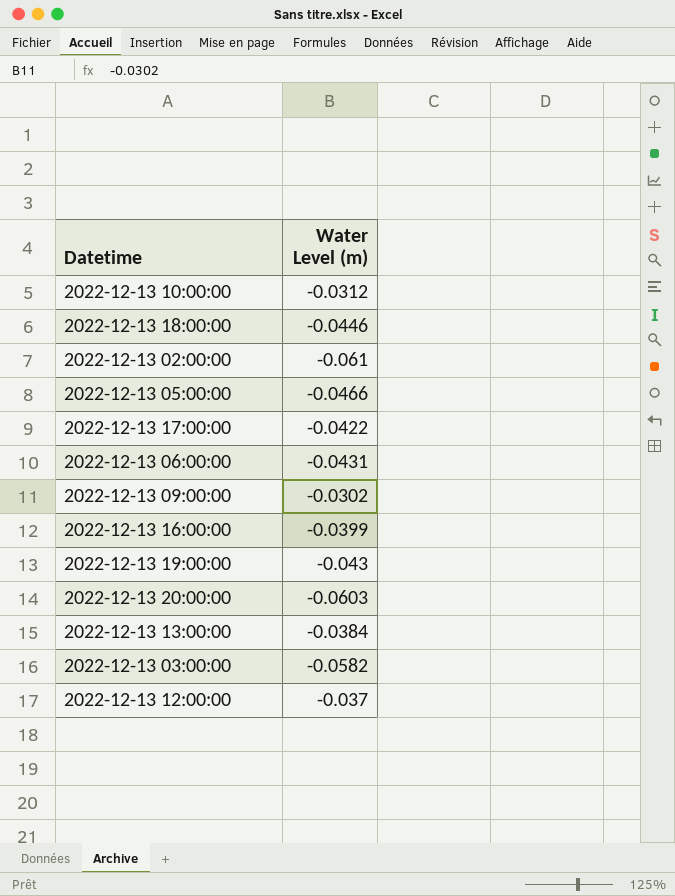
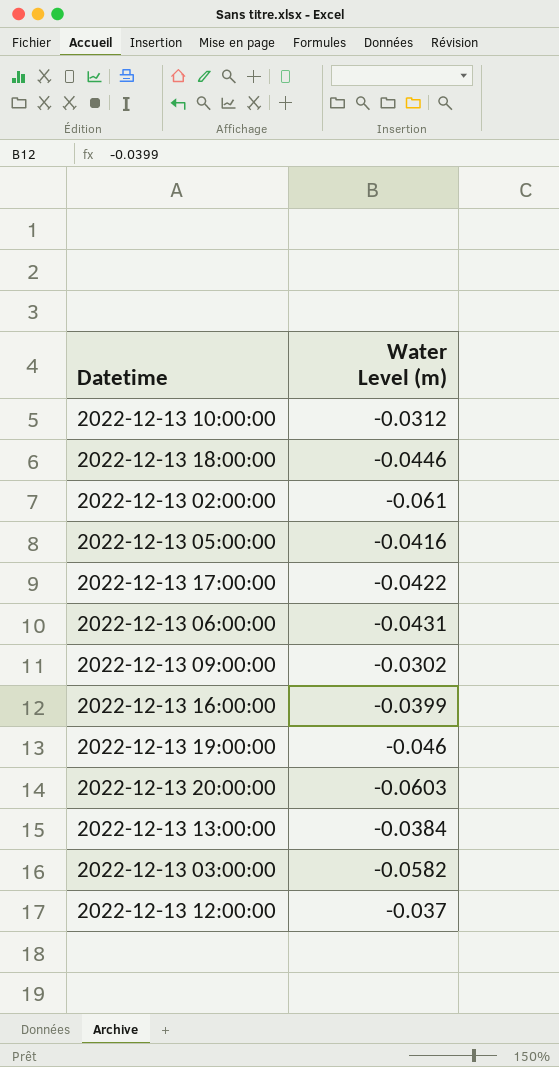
2022-12-13 05:00:00 | Water Level (m): -0.0466 -> -0.0416
2022-12-13 19:00:00 | Water Level (m): -0.043 -> -0.046

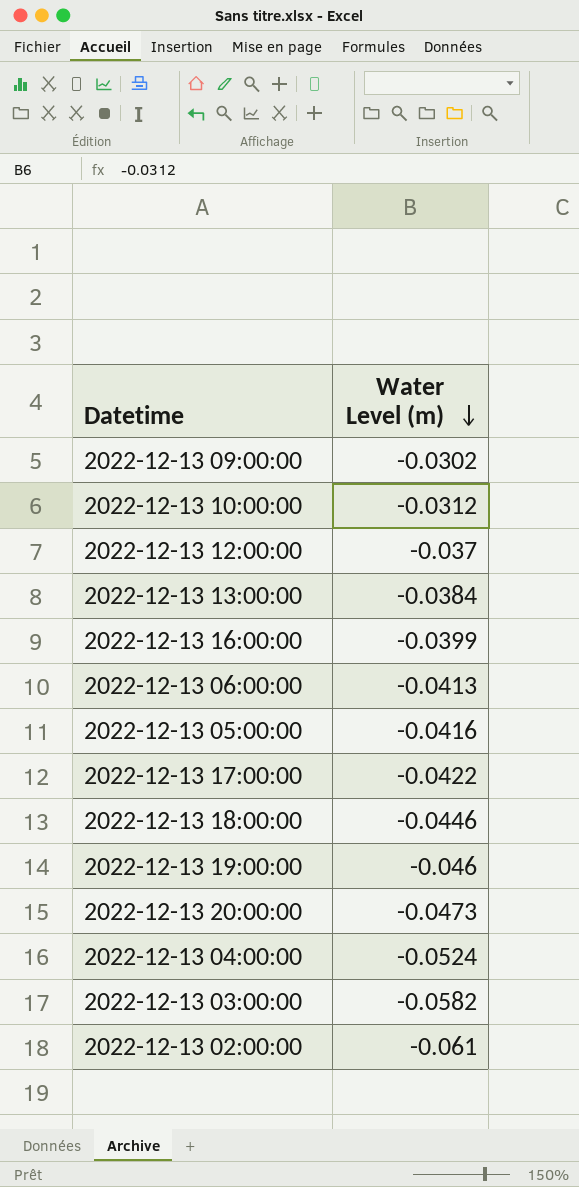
row order: none -> Water Level (m) descending
2022-12-13 06:00:00 | Water Level (m): -0.0431 -> -0.0413
2022-12-13 20:00:00 | Water Level (m): -0.0603 -> -0.0473
row 2022-12-13 04:00:00: none -> -0.0524

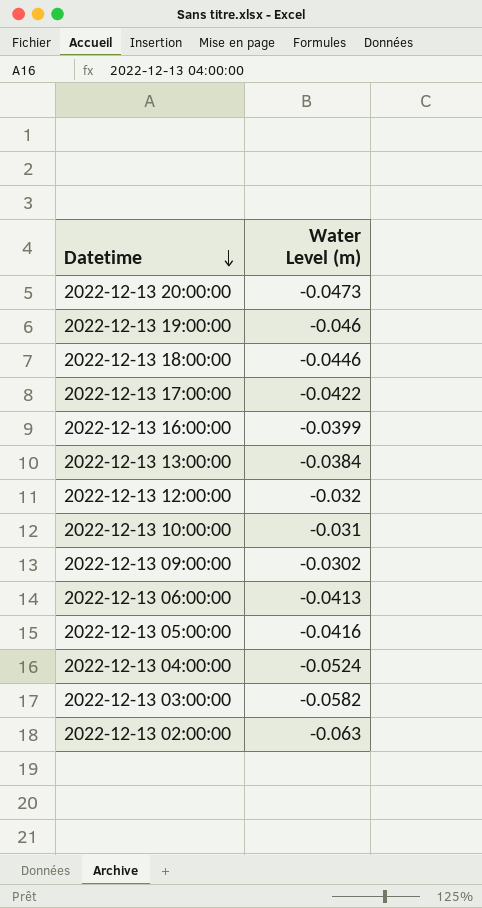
row order: Water Level (m) descending -> Datetime descending
2022-12-13 12:00:00 | Water Level (m): -0.037 -> -0.032
2022-12-13 10:00:00 | Water Level (m): -0.0312 -> -0.031
2022-12-13 02:00:00 | Water Level (m): -0.061 -> -0.063

